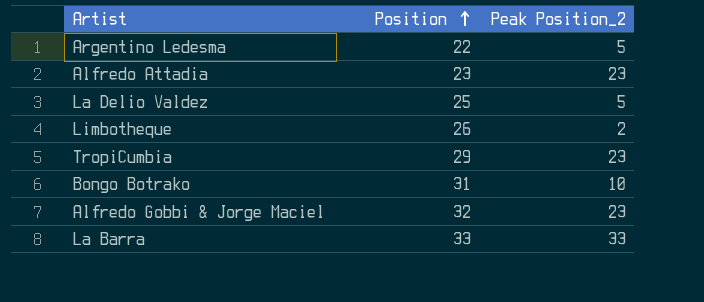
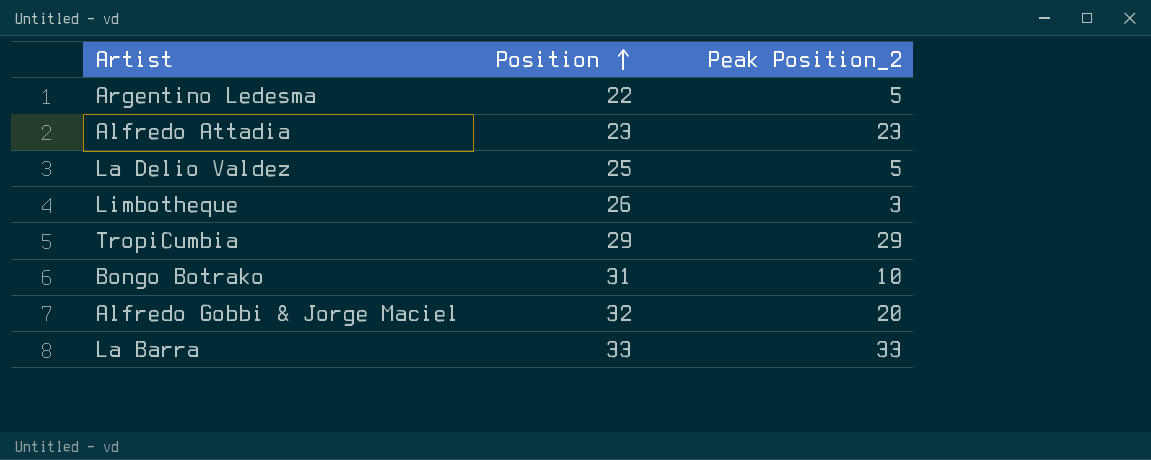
Limbotheque | Peak Position_2: 2 -> 3
TropiCumbia | Peak Position_2: 23 -> 29
Alfredo Gobbi & Jorge Maciel | Peak Position_2: 23 -> 20

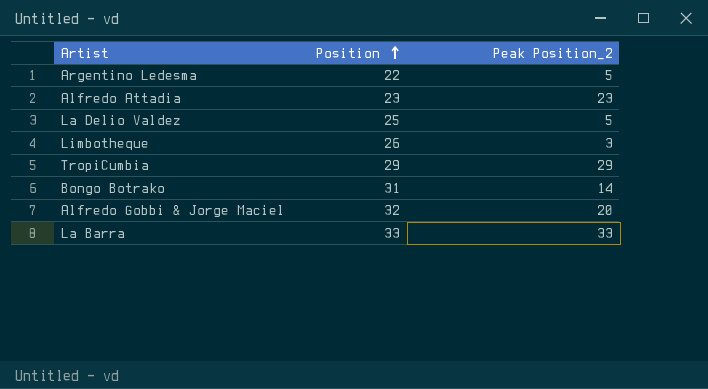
Bongo Botrako | Peak Position_2: 10 -> 14

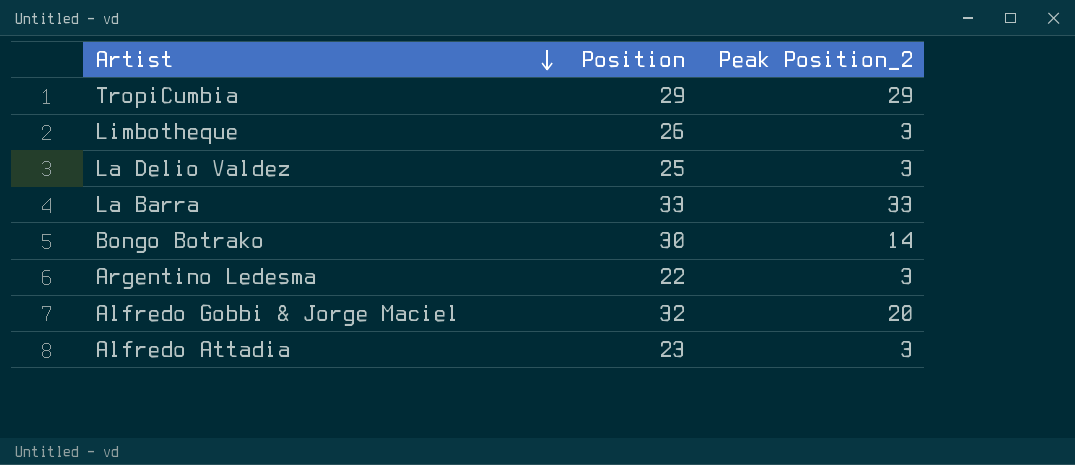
row order: Position ascending -> Artist descending
La Delio Valdez | Peak Position_2: 5 -> 3
Bongo Botrako | Position: 31 -> 30
Argentino Ledesma | Peak Position_2: 5 -> 3
Alfredo Attadia | Peak Position_2: 23 -> 3

